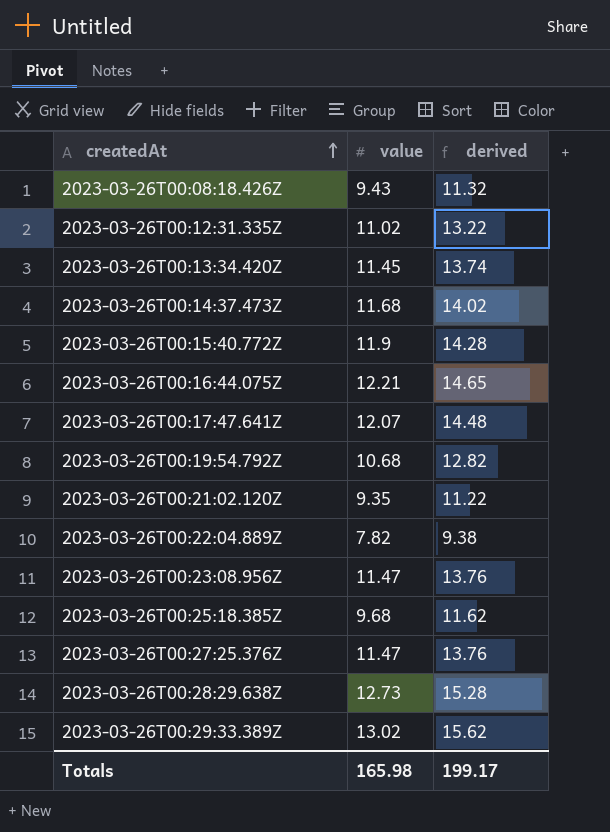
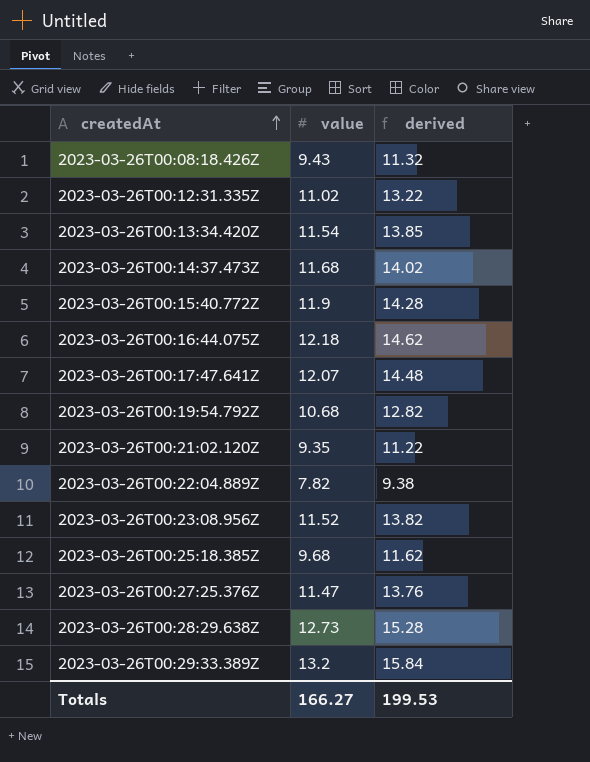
2023-03-26T00:13:34.420Z | value: 11.45 -> 11.54
2023-03-26T00:13:34.420Z | derived: 13.74 -> 13.85
2023-03-26T00:16:44.075Z | value: 12.21 -> 12.18
2023-03-26T00:16:44.075Z | derived: 14.65 -> 14.62
2023-03-26T00:23:08.956Z | value: 11.47 -> 11.52
2023-03-26T00:23:08.956Z | derived: 13.76 -> 13.82
2023-03-26T00:29:33.389Z | value: 13.02 -> 13.2
2023-03-26T00:29:33.389Z | derived: 15.62 -> 15.84
Totals | value: 165.98 -> 166.27
Totals | derived: 199.17 -> 199.53

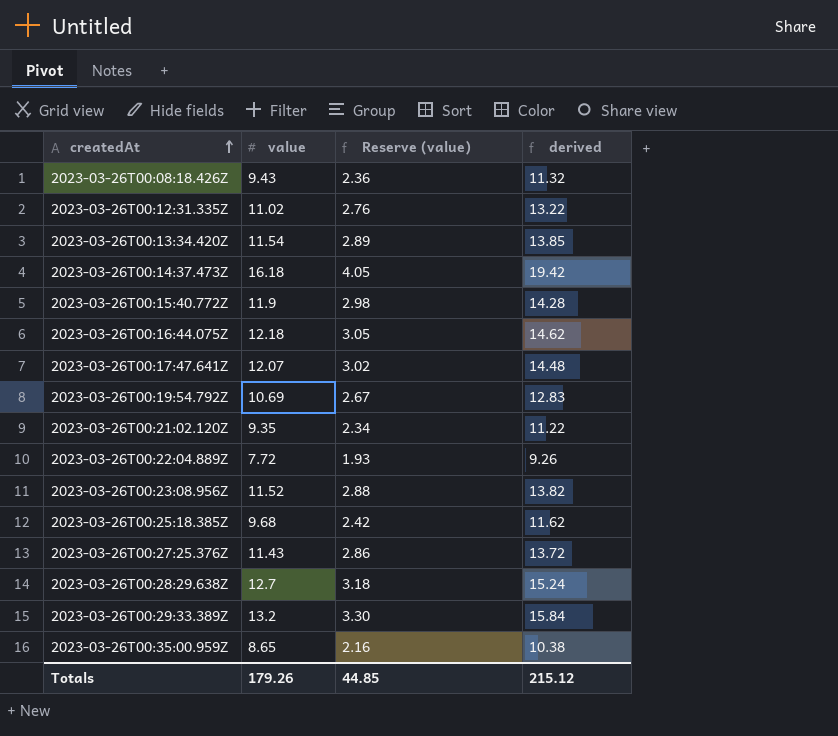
column Reserve (value) | formula: none -> [value] * 0.25
2023-03-26T00:14:37.473Z | value: 11.68 -> 16.18
2023-03-26T00:14:37.473Z | derived: 14.02 -> 19.42
2023-03-26T00:19:54.792Z | value: 10.68 -> 10.69
2023-03-26T00:19:54.792Z | derived: 12.82 -> 12.83
2023-03-26T00:22:04.889Z | value: 7.82 -> 7.72
2023-03-26T00:22:04.889Z | derived: 9.38 -> 9.26
2023-03-26T00:27:25.376Z | value: 11.47 -> 11.43
2023-03-26T00:27:25.376Z | derived: 13.76 -> 13.72
2023-03-26T00:28:29.638Z | value: 12.73 -> 12.7
2023-03-26T00:28:29.638Z | derived: 15.28 -> 15.24
row 2023-03-26T00:35:00.959Z: none -> 8.65 | 2.16 | 10.38
Totals | value: 166.27 -> 179.26
Totals | derived: 199.53 -> 215.12

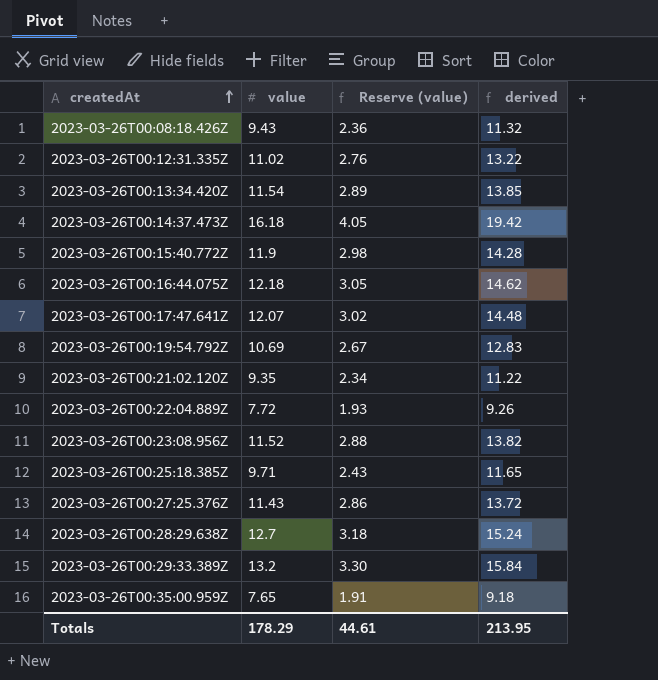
2023-03-26T00:25:18.385Z | value: 9.68 -> 9.71
2023-03-26T00:25:18.385Z | Reserve (value): 2.42 -> 2.43
2023-03-26T00:25:18.385Z | derived: 11.62 -> 11.65
2023-03-26T00:35:00.959Z | value: 8.65 -> 7.65
2023-03-26T00:35:00.959Z | Reserve (value): 2.16 -> 1.91
2023-03-26T00:35:00.959Z | derived: 10.38 -> 9.18
Totals | value: 179.26 -> 178.29
Totals | Reserve (value): 44.85 -> 44.61
Totals | derived: 215.12 -> 213.95

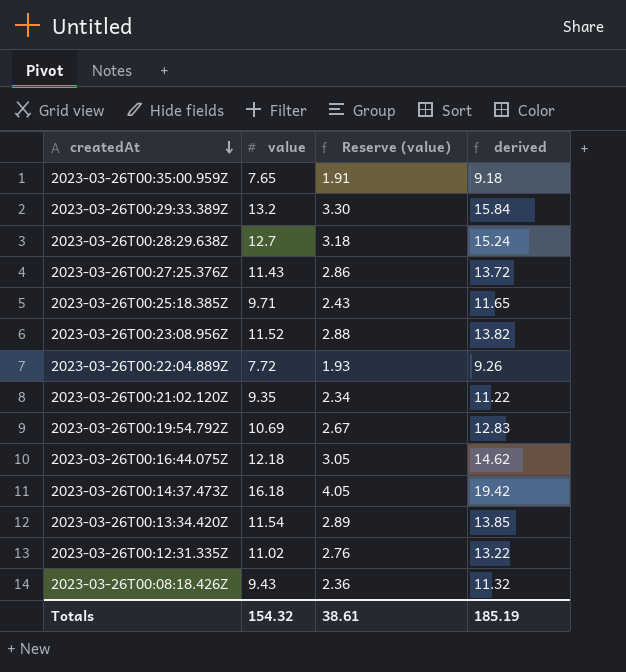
row order: createdAt ascending -> createdAt descending
row 2023-03-26T00:15:40.772Z: 11.9 | 2.98 | 14.28 -> none
row 2023-03-26T00:17:47.641Z: 12.07 | 3.02 | 14.48 -> none
Totals | value: 178.29 -> 154.32
Totals | Reserve (value): 44.61 -> 38.61
Totals | derived: 213.95 -> 185.19

